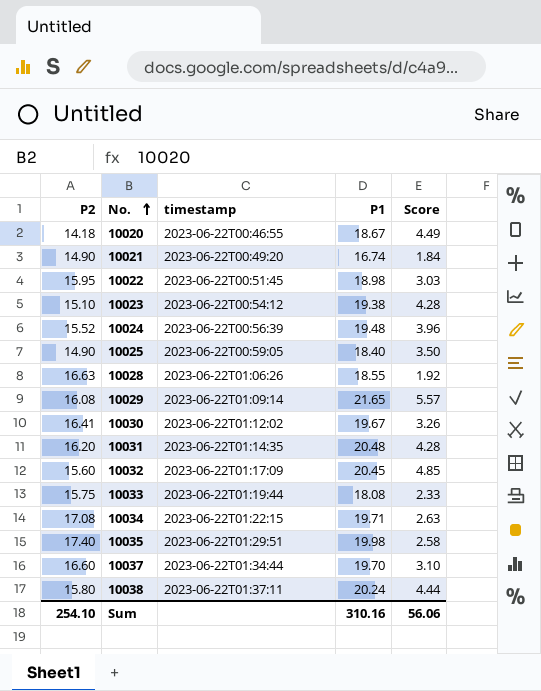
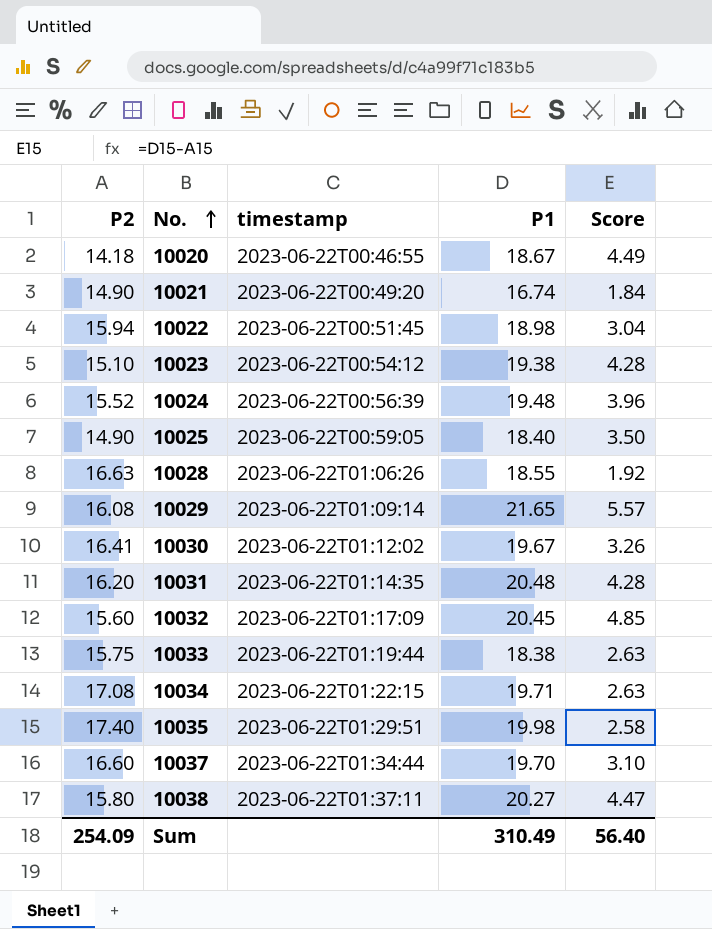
10022 | P2: 15.95 -> 15.94
10022 | Score: 3.03 -> 3.04
10033 | P1: 18.08 -> 18.38
10033 | Score: 2.33 -> 2.63
10038 | P1: 20.24 -> 20.27
10038 | Score: 4.44 -> 4.47
Sum | P2: 254.10 -> 254.09
Sum | P1: 310.16 -> 310.49
Sum | Score: 56.06 -> 56.40

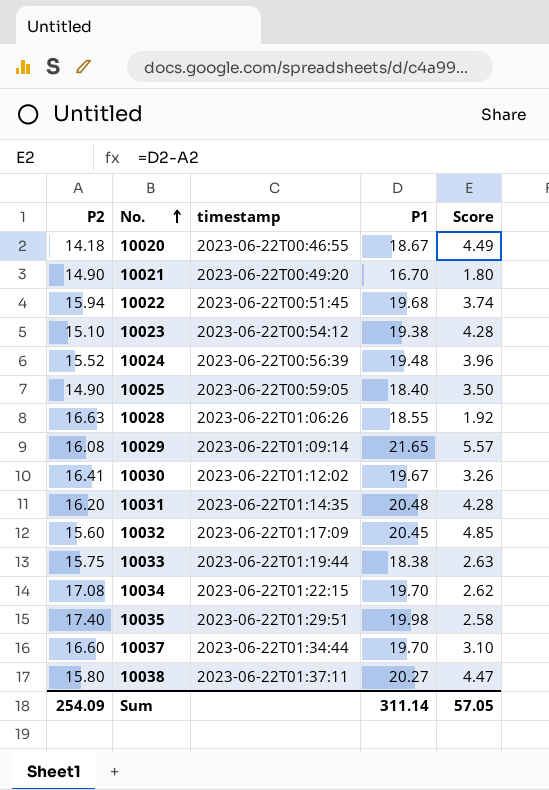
10021 | P1: 16.74 -> 16.70
10021 | Score: 1.84 -> 1.80
10022 | P1: 18.98 -> 19.68
10022 | Score: 3.04 -> 3.74
10034 | P1: 19.71 -> 19.70
10034 | Score: 2.63 -> 2.62
Sum | P1: 310.49 -> 311.14
Sum | Score: 56.40 -> 57.05

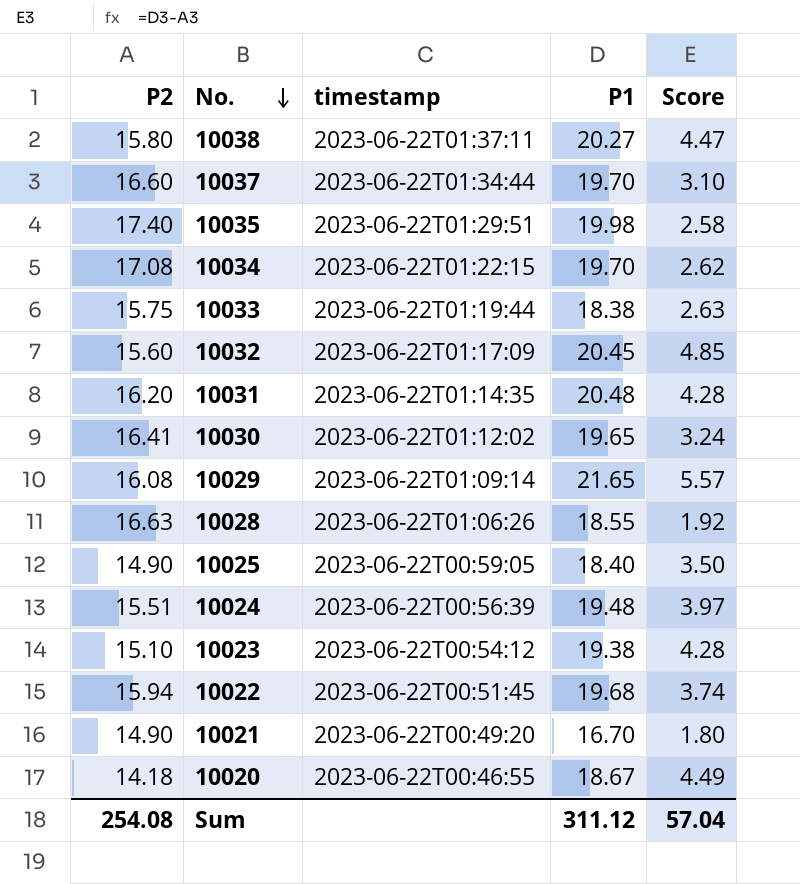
row order: No. ascending -> No. descending
10030 | P1: 19.67 -> 19.65
10030 | Score: 3.26 -> 3.24
10024 | P2: 15.52 -> 15.51
10024 | Score: 3.96 -> 3.97
Sum | P2: 254.09 -> 254.08
Sum | P1: 311.14 -> 311.12
Sum | Score: 57.05 -> 57.04

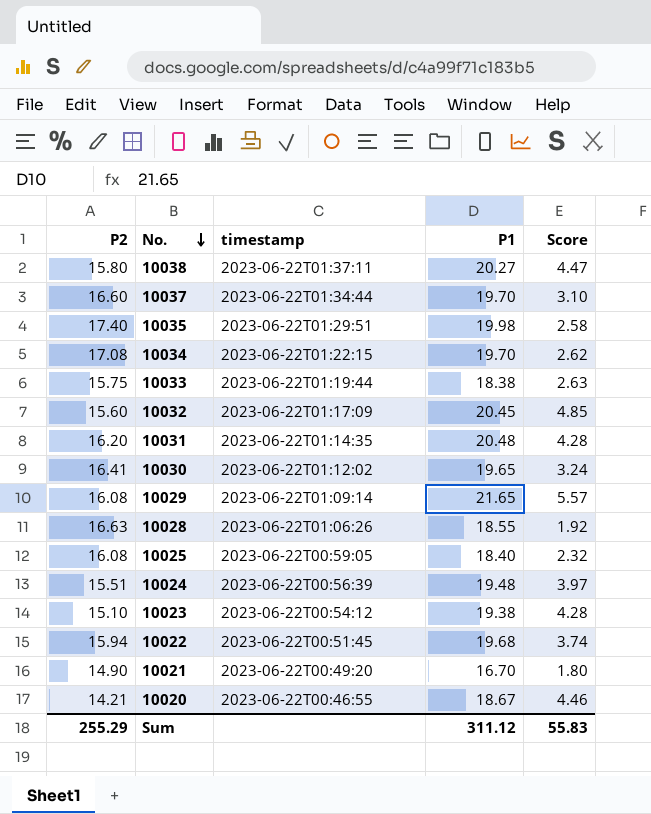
10025 | P2: 14.90 -> 16.08
10025 | Score: 3.50 -> 2.32
10020 | P2: 14.18 -> 14.21
10020 | Score: 4.49 -> 4.46
Sum | P2: 254.08 -> 255.29
Sum | Score: 57.04 -> 55.83

